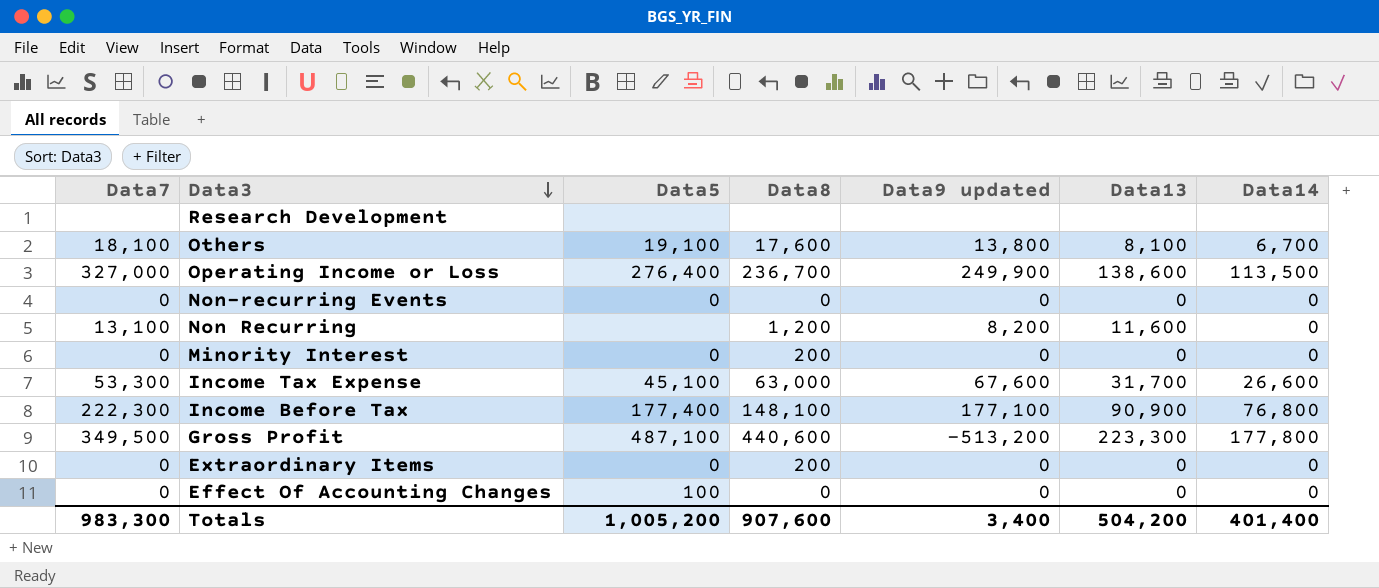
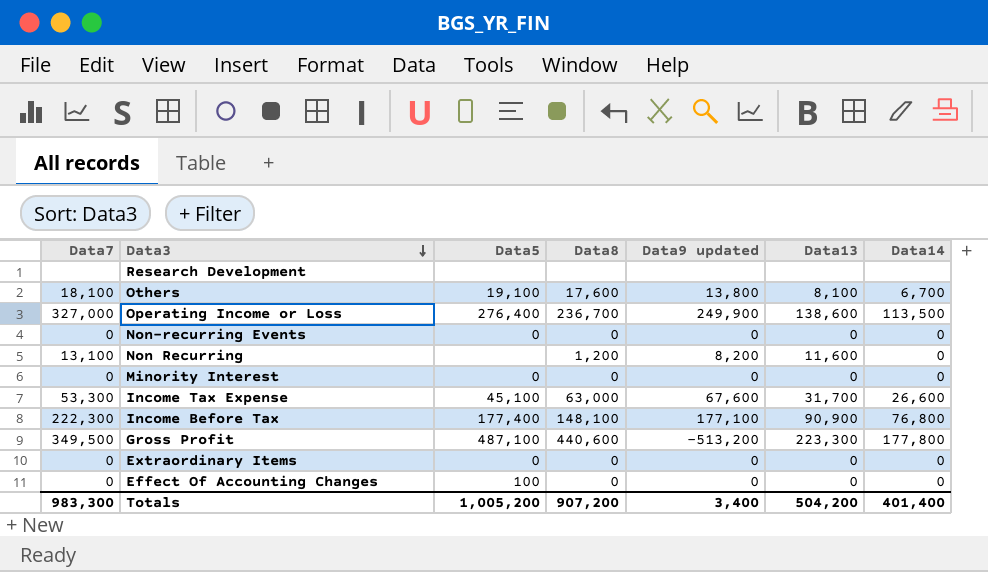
Minority Interest | Data8: 200 -> 0
Extraordinary Items | Data8: 200 -> 0
Totals | Data8: 907,600 -> 907,200

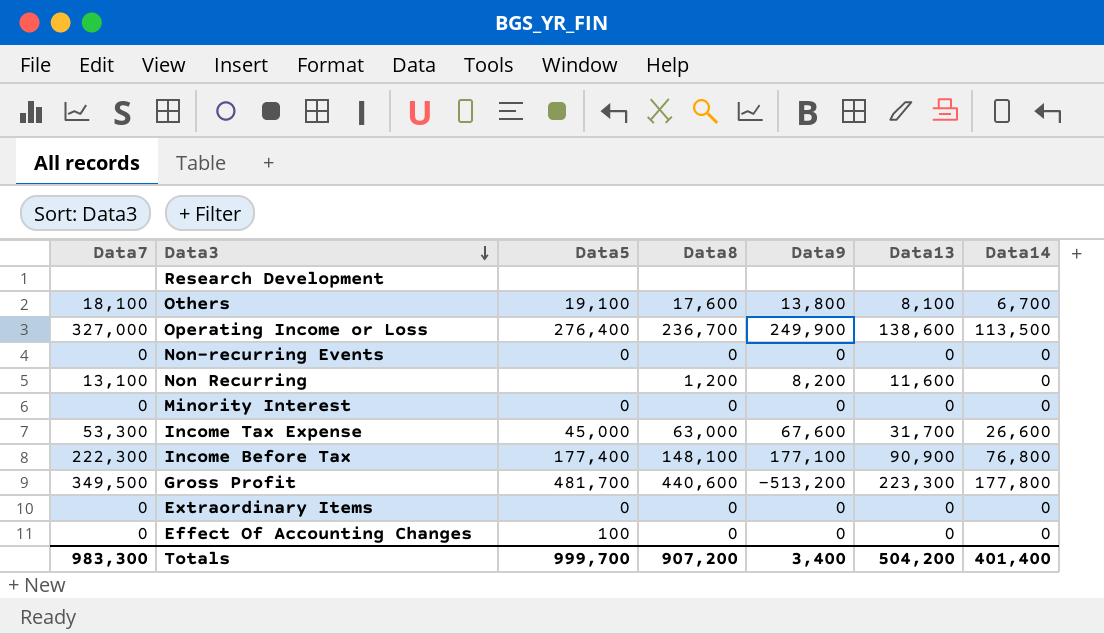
column name: Data9 updated -> Data9
Income Tax Expense | Data5: 45,100 -> 45,000
Gross Profit | Data5: 487,100 -> 481,700
Totals | Data5: 1,005,200 -> 999,700

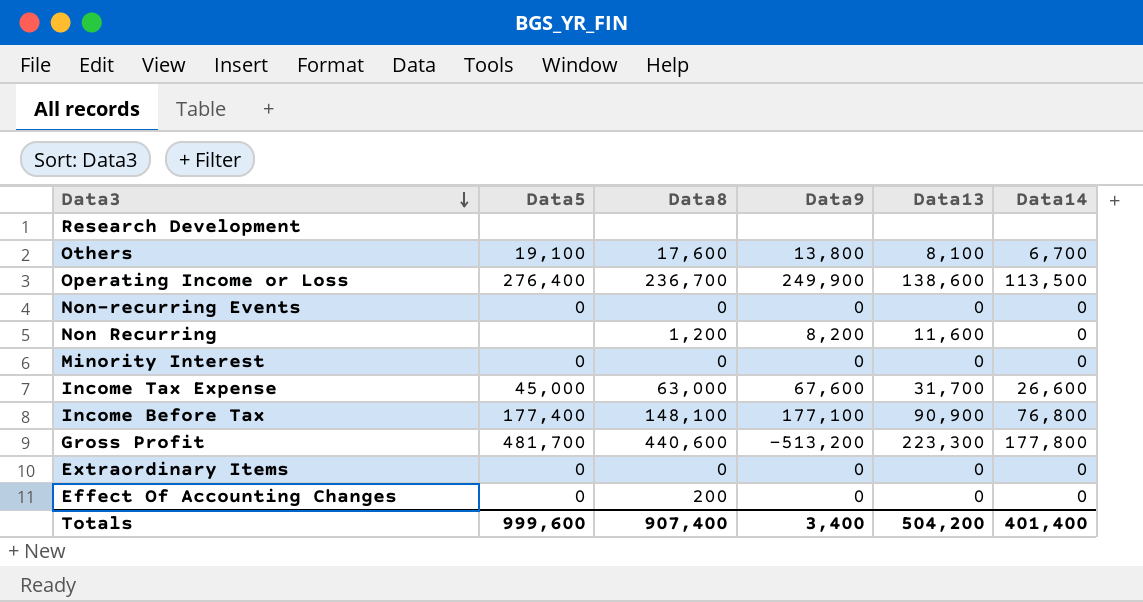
column Data7 | position: 1 -> none
Effect Of Accounting Changes | Data5: 100 -> 0
Effect Of Accounting Changes | Data8: 0 -> 200
Totals | Data5: 999,700 -> 999,600
Totals | Data8: 907,200 -> 907,400

